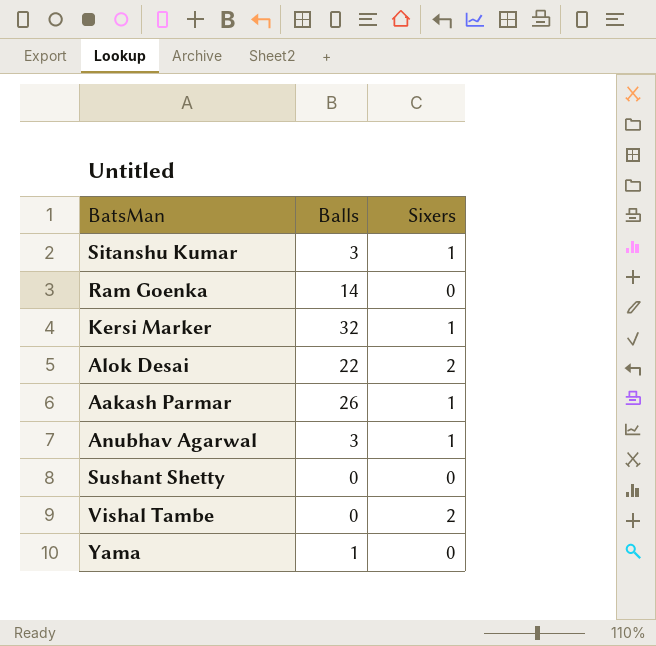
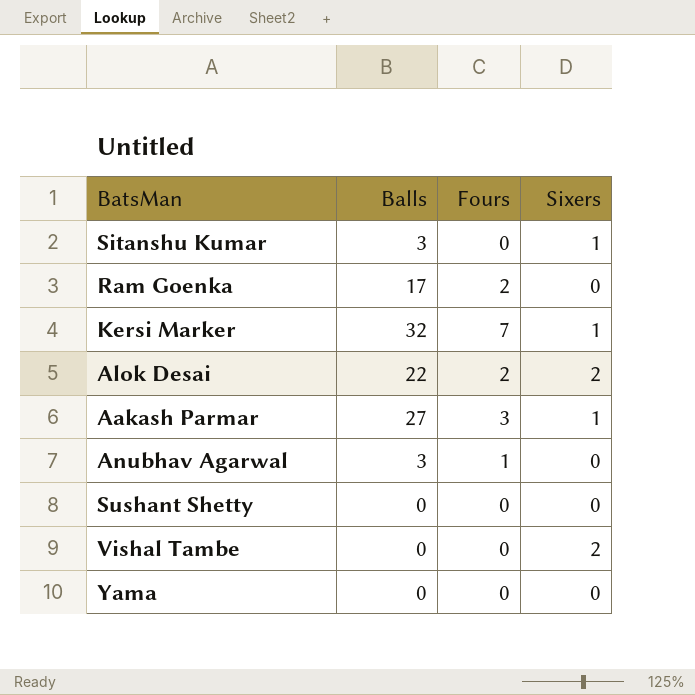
column Fours | position: none -> 3
Ram Goenka | Balls: 14 -> 17
Aakash Parmar | Balls: 26 -> 27
Anubhav Agarwal | Sixers: 1 -> 0
Yama | Balls: 1 -> 0

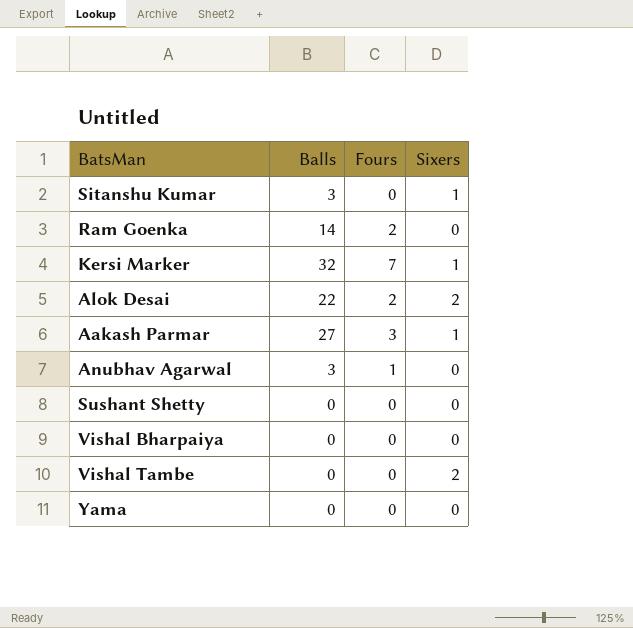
Ram Goenka | Balls: 17 -> 14
row Vishal Bharpaiya: none -> 0 | 0 | 0

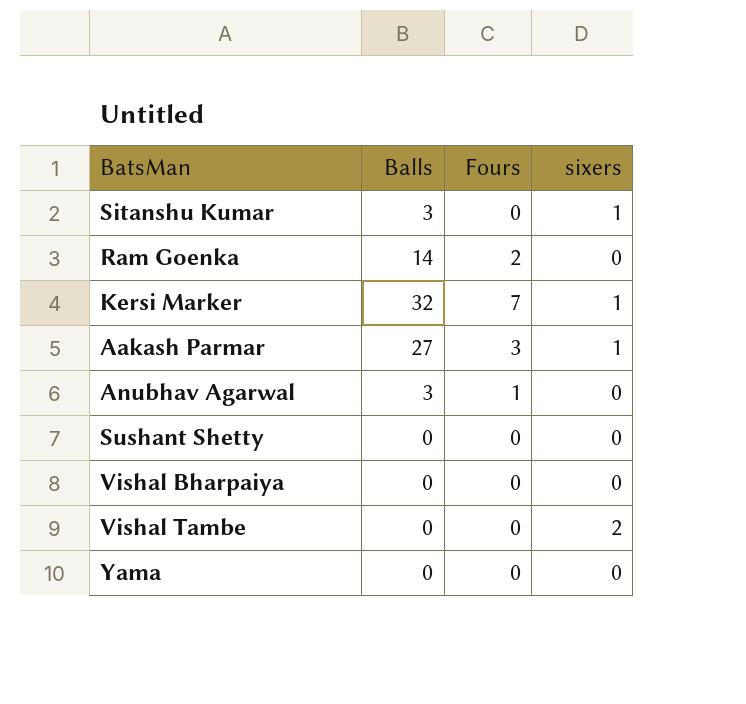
column name: Sixers -> sixers
row Alok Desai: 22 | 2 | 2 -> none

